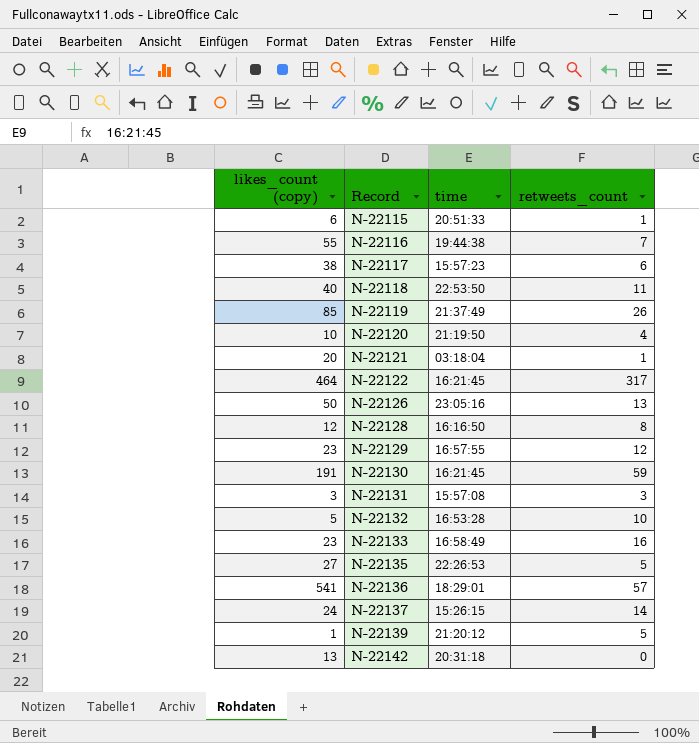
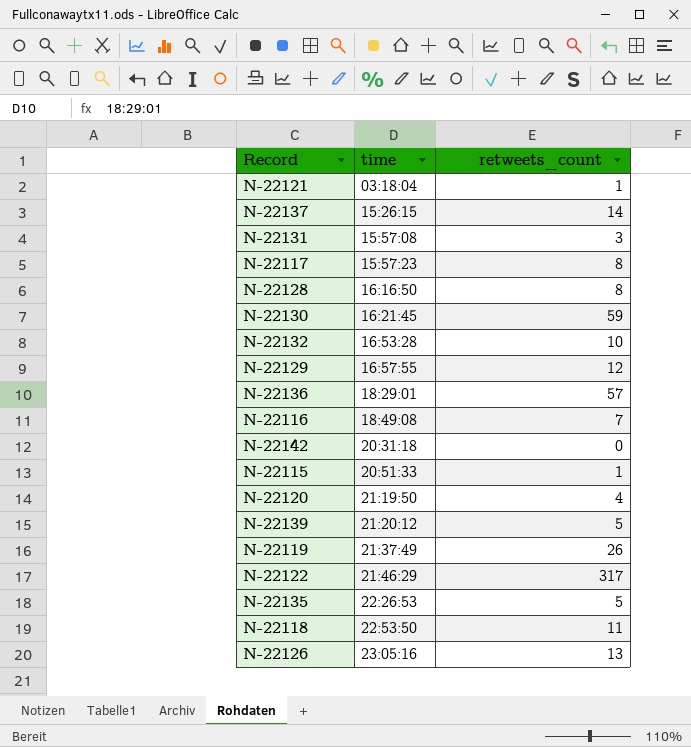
row order: Record ascending -> time ascending
column likes_count (copy) | position: 1 -> none
row N-22133: 23 | 16:58:49 | 16 -> none
N-22117 | retweets_count: 6 -> 8
N-22116 | time: 19:44:38 -> 18:49:08
N-22122 | time: 16:21:45 -> 21:46:29

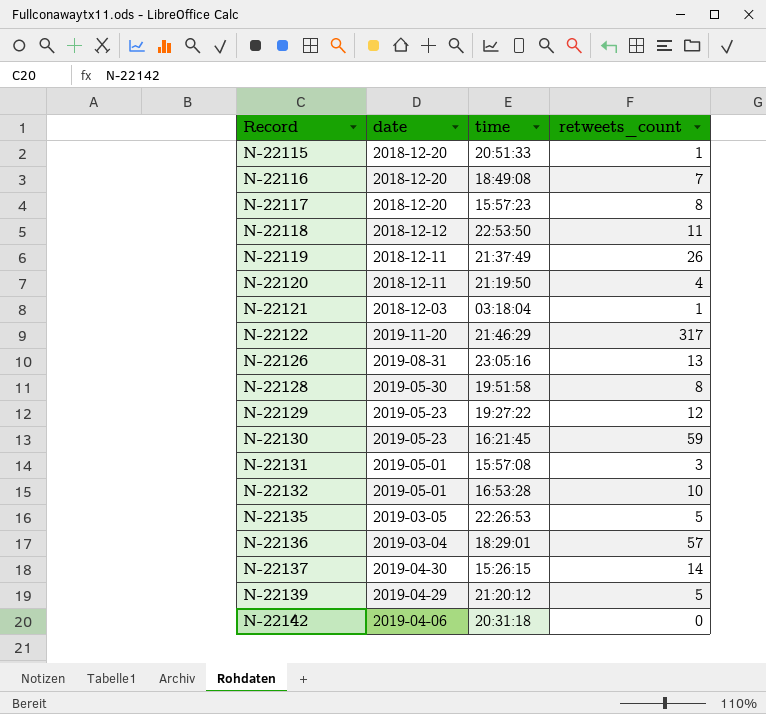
row order: time ascending -> Record ascending
column date | position: none -> 2
N-22128 | time: 16:16:50 -> 19:51:58
N-22129 | time: 16:57:55 -> 19:27:22

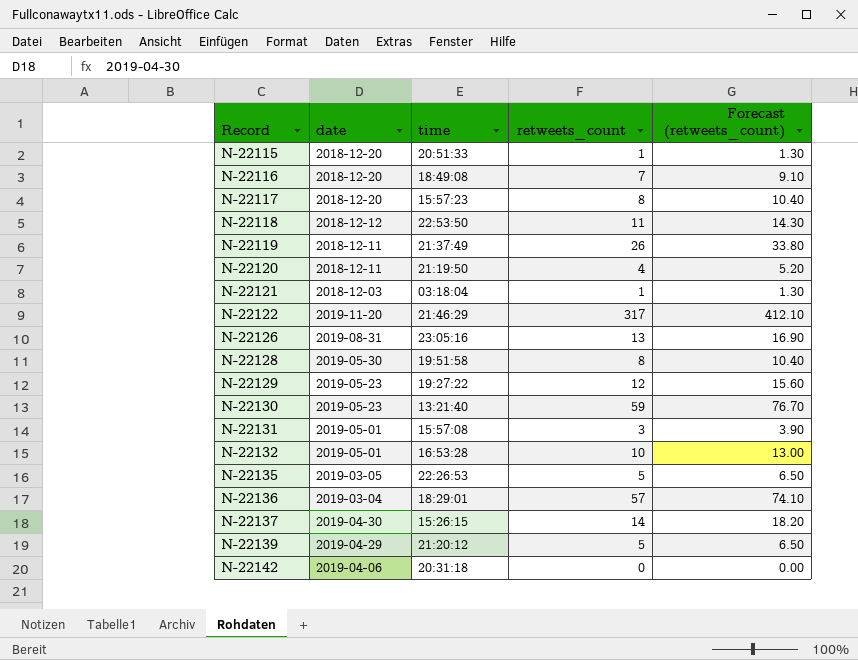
column Forecast (retweets_count) | formula: none -> [retweets_count] * 1.3
N-22130 | time: 16:21:45 -> 13:21:40

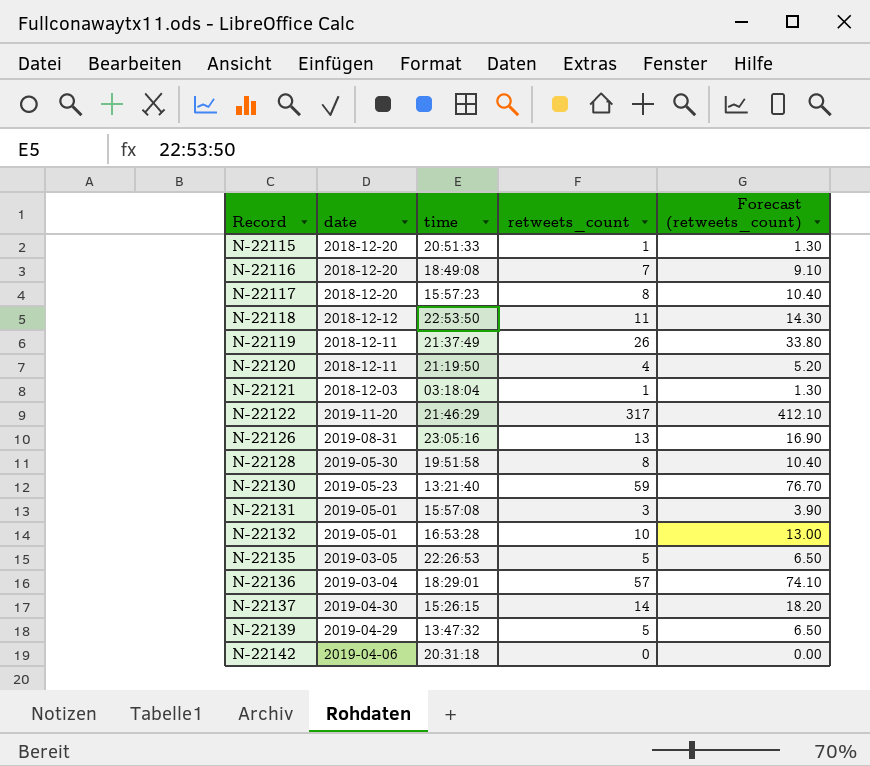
row N-22129: 2019-05-23 | 19:27:22 | 12 | 15.60 -> none
N-22139 | time: 21:20:12 -> 13:47:32

